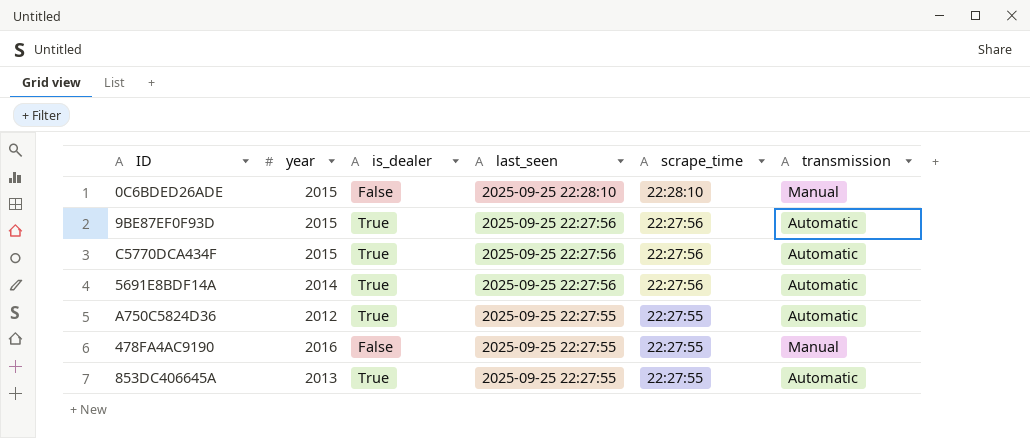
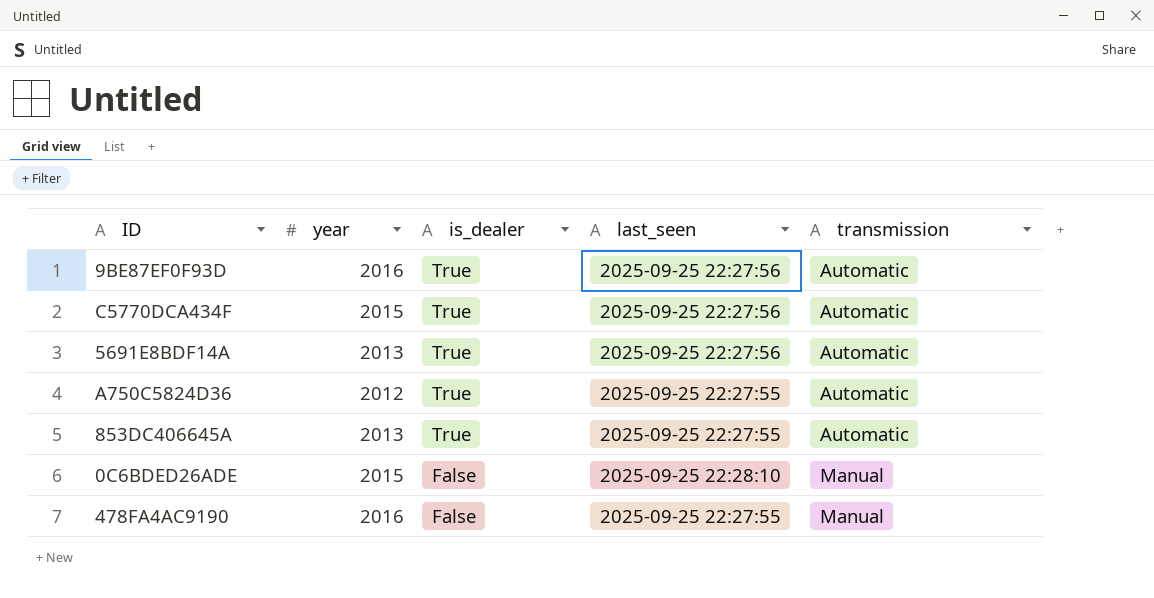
row order: last_seen descending -> is_dealer descending
column scrape_time | position: 5 -> none
9BE87EF0F93D | year: 2015 -> 2016
5691E8BDF14A | year: 2014 -> 2013

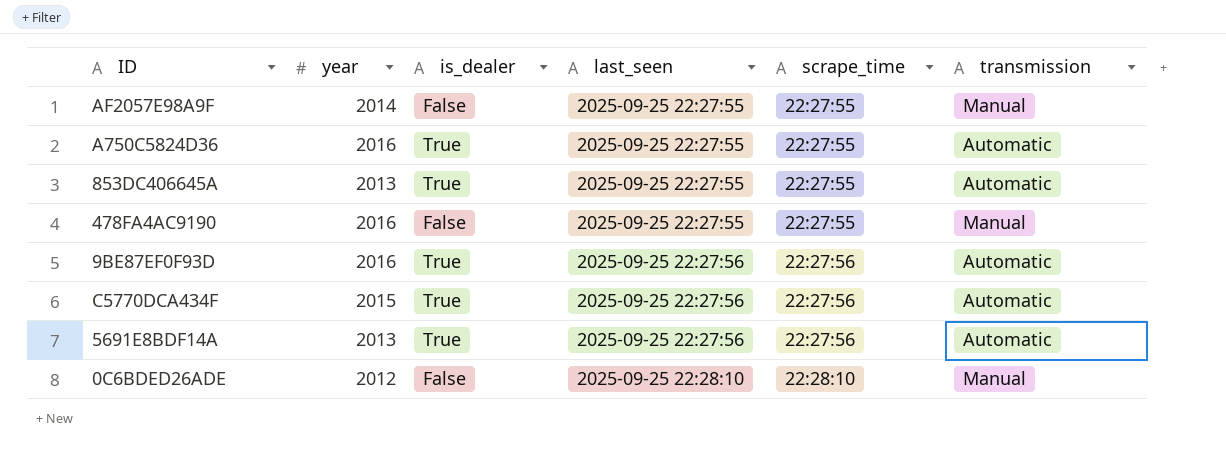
row order: is_dealer descending -> last_seen ascending
column scrape_time | position: none -> 5
row AF2057E98A9F: none -> 2014 | False | 2025-09-25 22:27:55 | 22:27:55 | Manual
A750C5824D36 | year: 2012 -> 2016
0C6BDED26ADE | year: 2015 -> 2012

